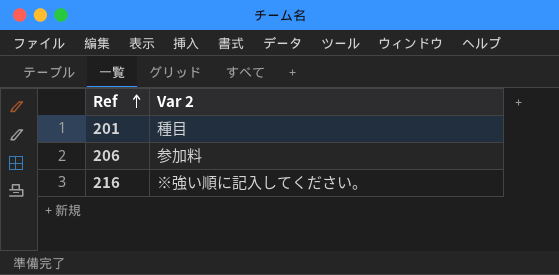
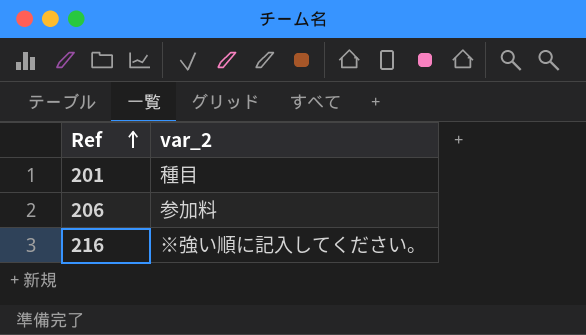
column name: Var 2 -> var_2

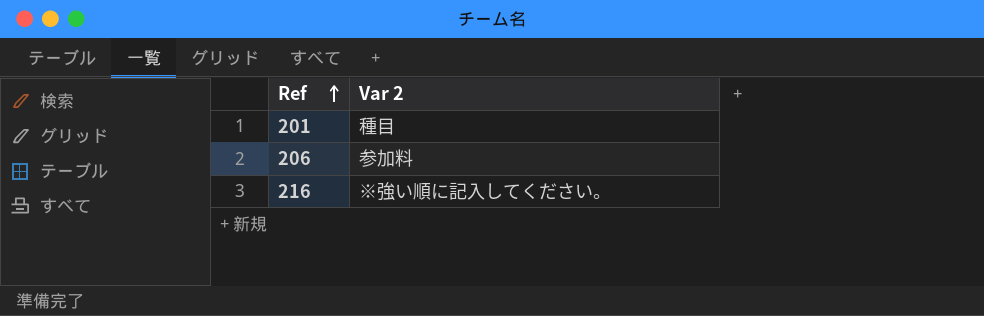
column name: var_2 -> Var 2

